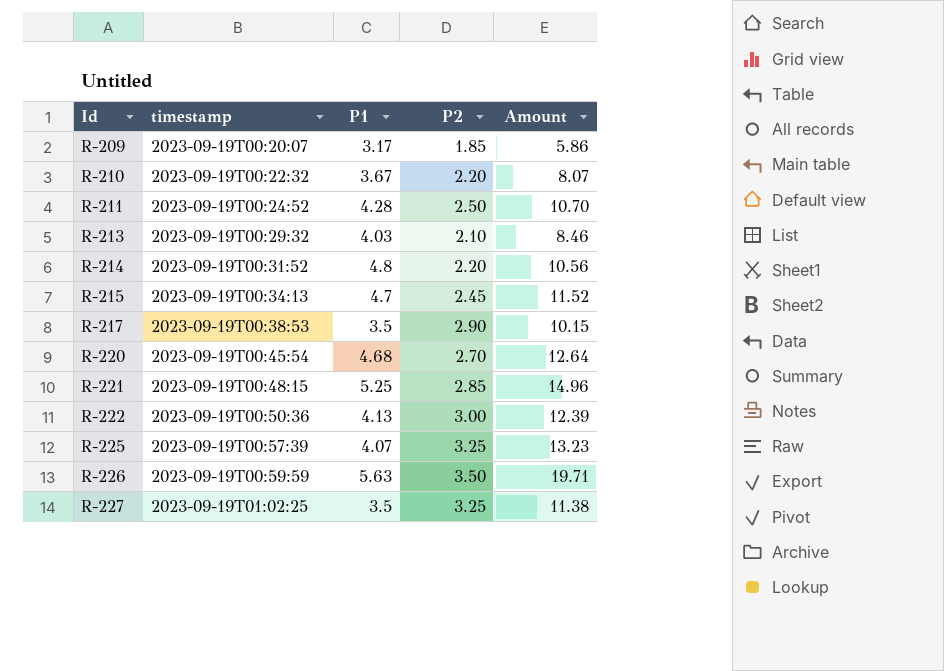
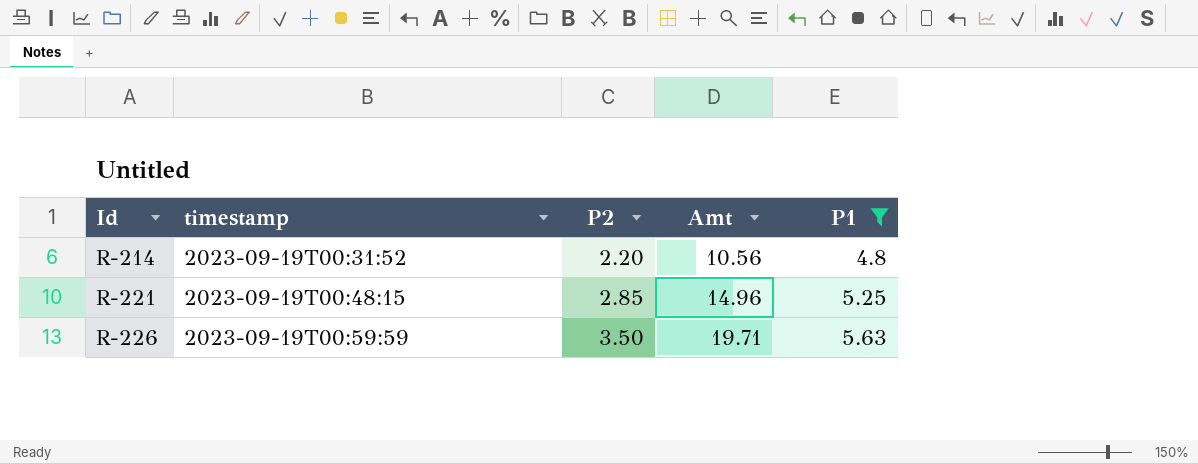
filter: none -> P1 >= 4.8
column name: Amount -> Amt
column P1 | position: 3 -> 5

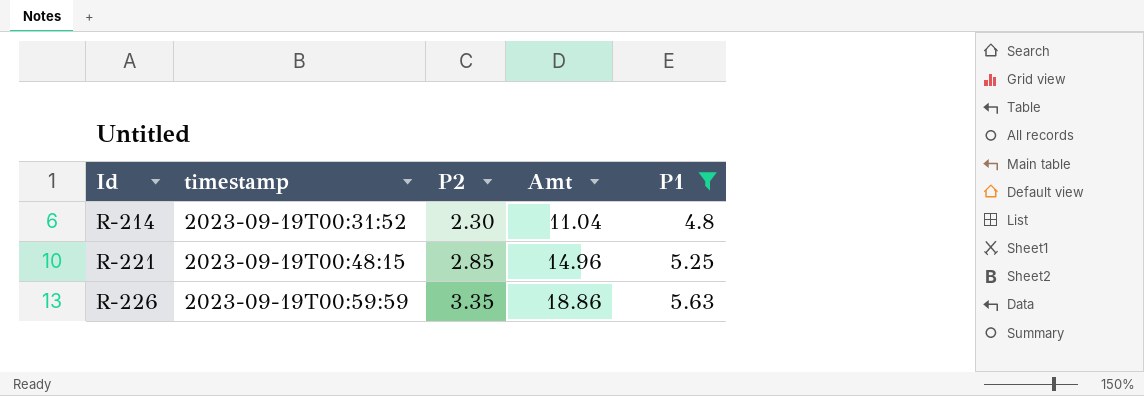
R-214 | P2: 2.20 -> 2.30
R-214 | Amt: 10.56 -> 11.04
R-226 | P2: 3.50 -> 3.35
R-226 | Amt: 19.71 -> 18.86

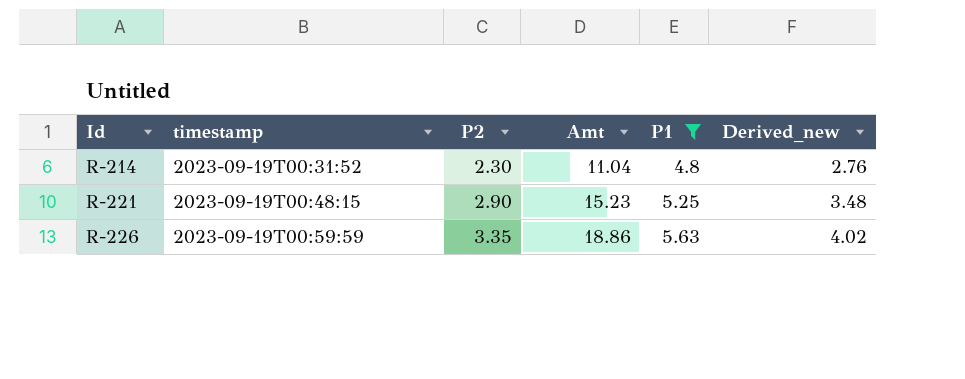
column Derived_new | formula: none -> [P2] * 1.2
R-221 | P2: 2.85 -> 2.90
R-221 | Amt: 14.96 -> 15.23

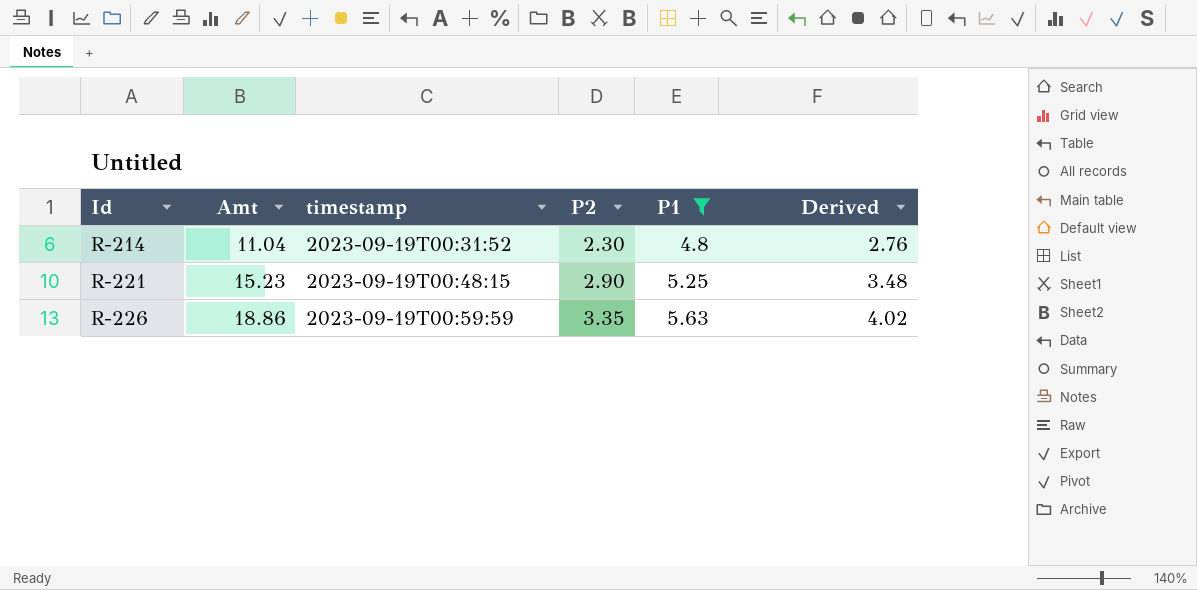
column Amt | position: 4 -> 2
column name: Derived_new -> Derived

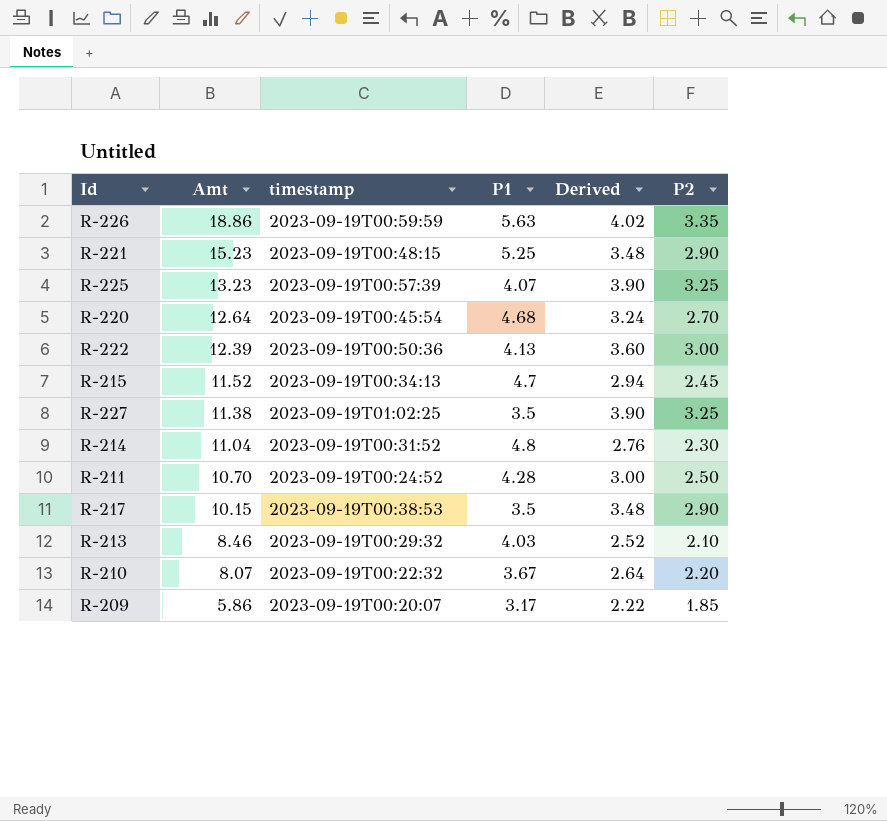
filter: P1 >= 4.8 -> none
row order: Id ascending -> Amt descending
column P2 | position: 4 -> 6

